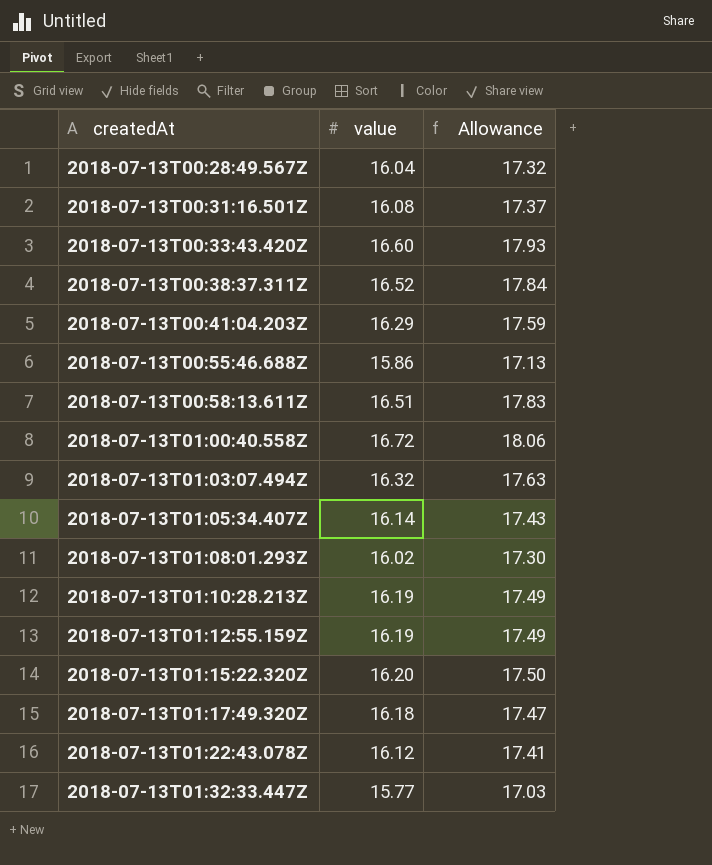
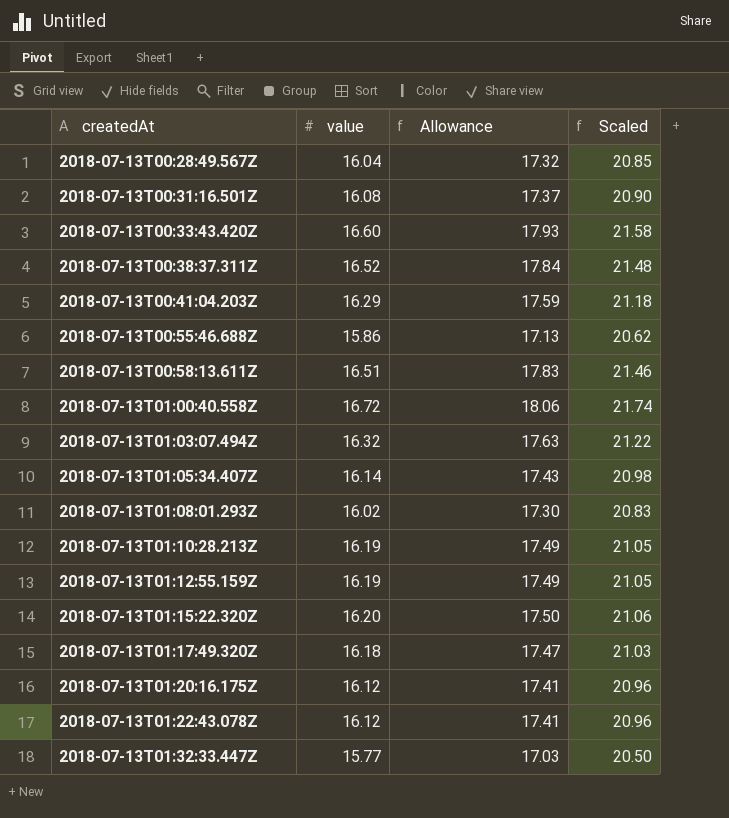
column Scaled | formula: none -> [value] * 1.3
row 2018-07-13T01:20:16.175Z: none -> 16.12 | 17.41 | 20.96

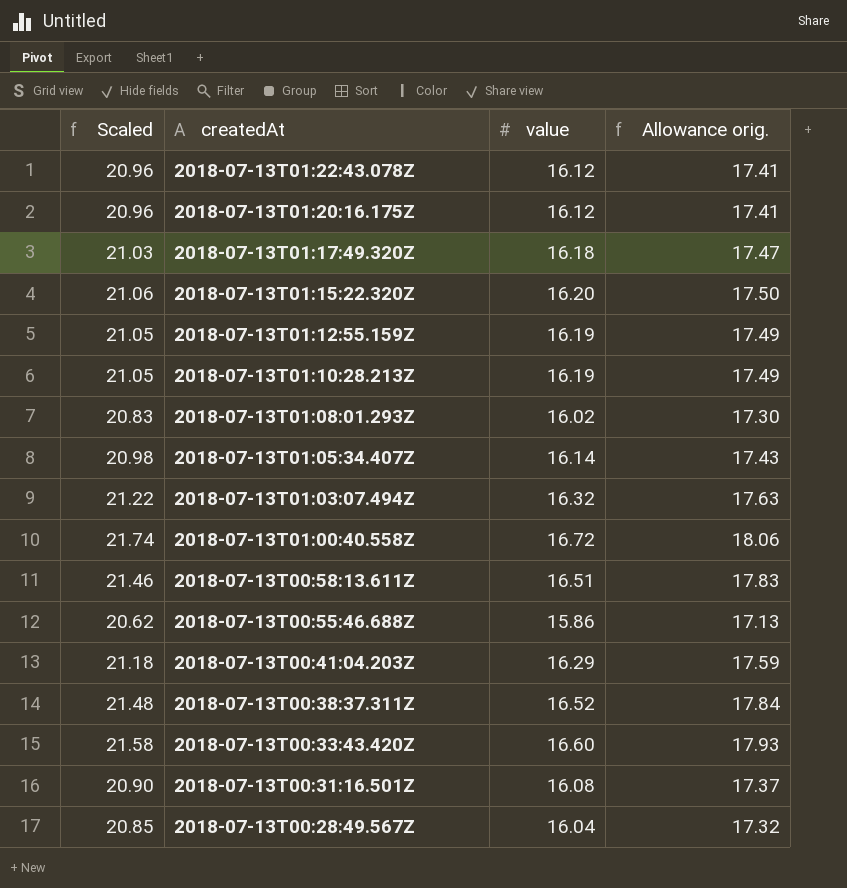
row order: createdAt ascending -> createdAt descending
column Scaled | position: 4 -> 1
column name: Allowance -> Allowance orig.
row 2018-07-13T01:32:33.447Z: 15.77 | 17.03 | 20.50 -> none

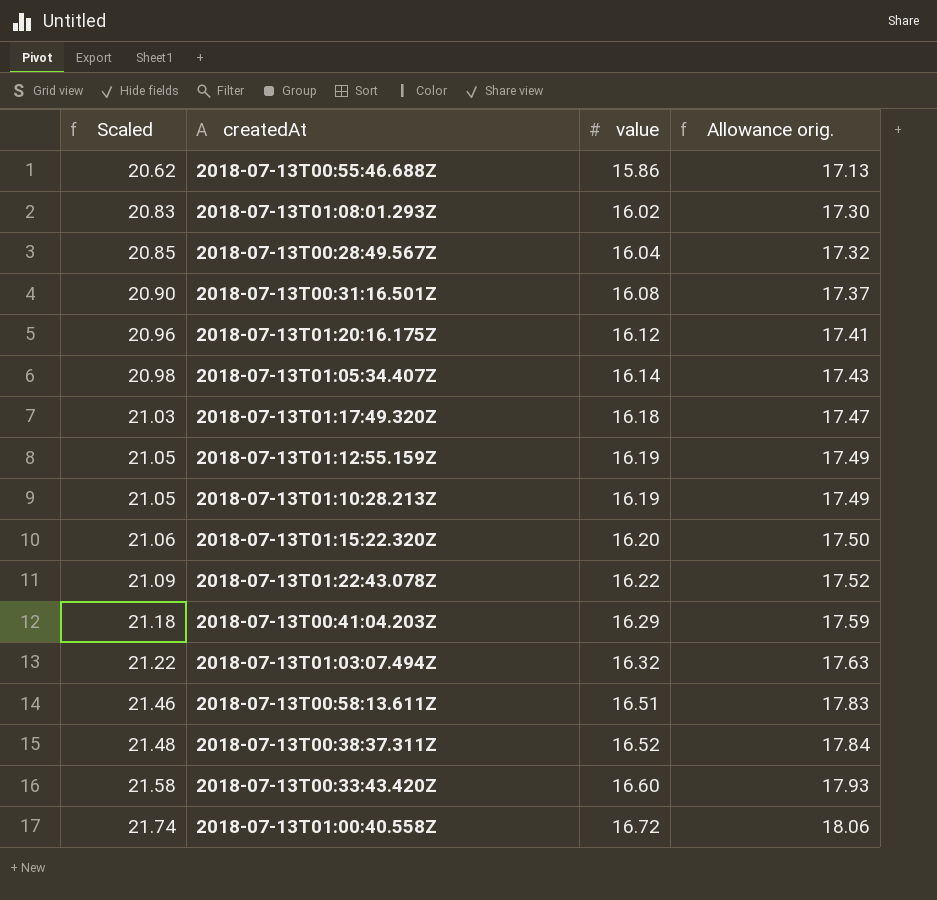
row order: createdAt descending -> Scaled ascending
2018-07-13T01:22:43.078Z | Scaled: 20.96 -> 21.09
2018-07-13T01:22:43.078Z | value: 16.12 -> 16.22
2018-07-13T01:22:43.078Z | Allowance orig.: 17.41 -> 17.52

